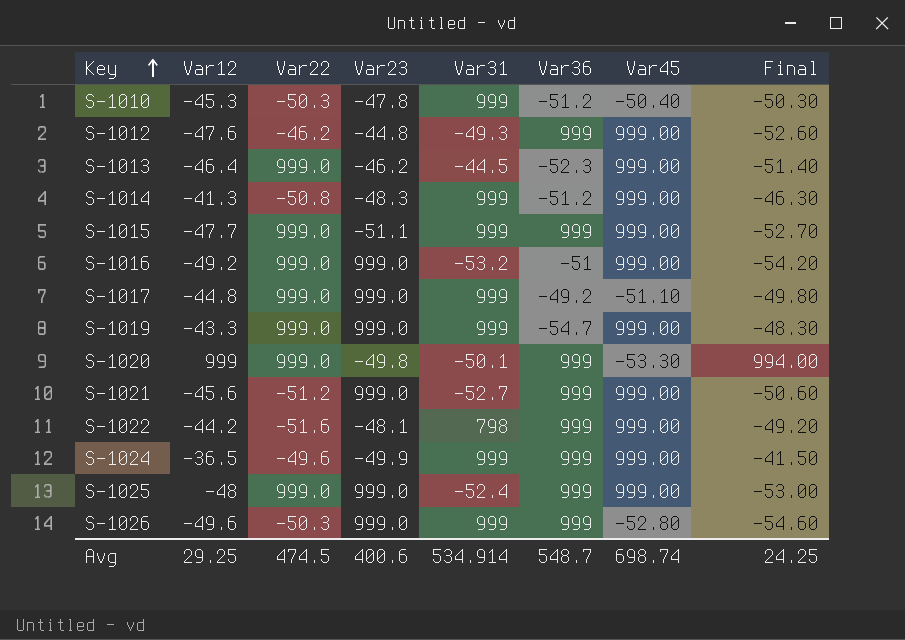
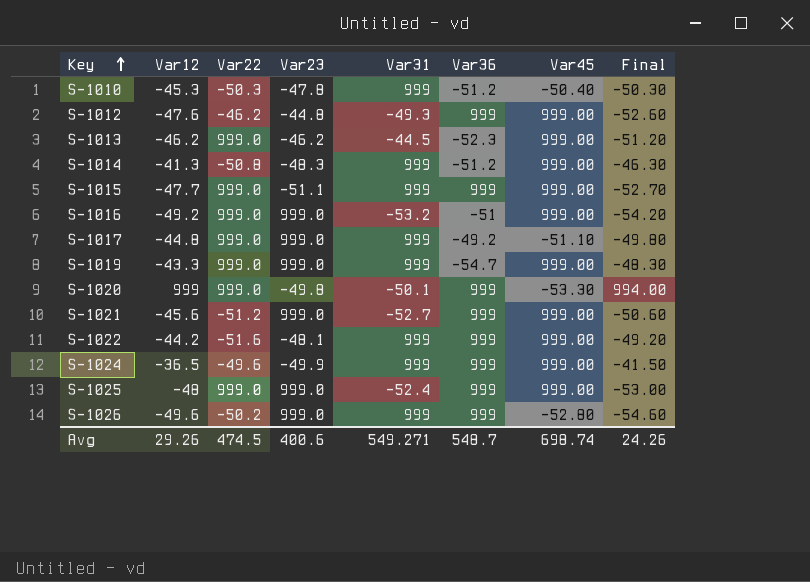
S-1013 | Var12: -46.4 -> -46.2
S-1013 | Final: -51.40 -> -51.20
S-1022 | Var31: 798 -> 999
S-1026 | Var22: -50.3 -> -50.2
Avg | Var12: 29.25 -> 29.26
Avg | Var31: 534.914 -> 549.271
Avg | Final: 24.25 -> 24.26

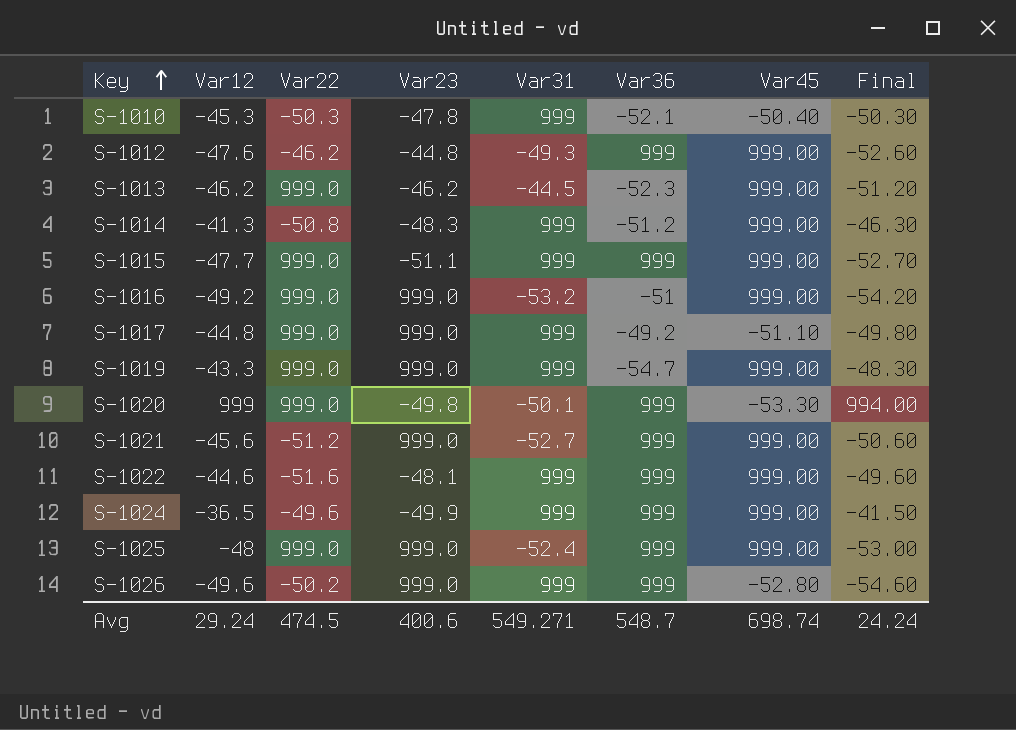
S-1010 | Var36: -51.2 -> -52.1
S-1022 | Var12: -44.2 -> -44.6
S-1022 | Final: -49.20 -> -49.60
Avg | Var12: 29.26 -> 29.24
Avg | Final: 24.26 -> 24.24

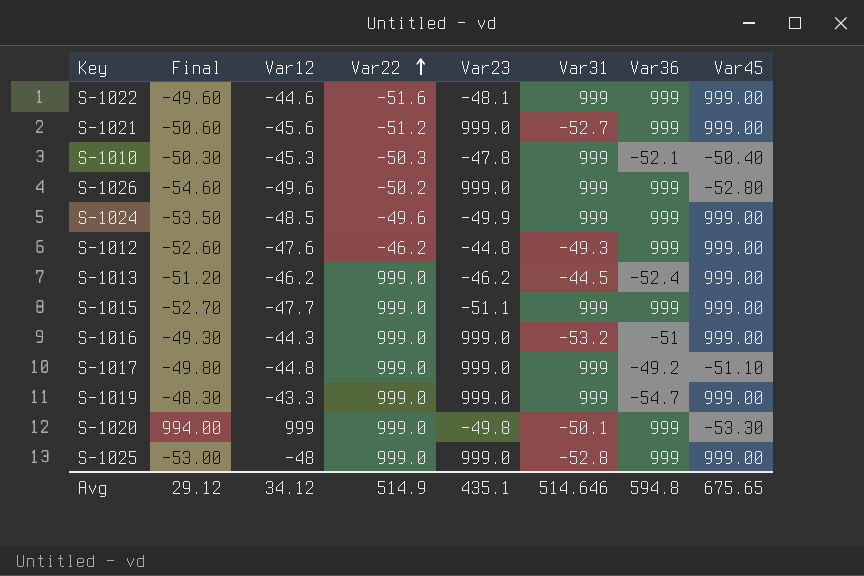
row order: Key ascending -> Var22 ascending
column Final | position: 8 -> 2
row S-1014: -41.3 | -50.8 | -48.3 | 999 | -51.2 | 999.00 | -46.30 -> none
S-1024 | Final: -41.50 -> -53.50
S-1024 | Var12: -36.5 -> -48.5
S-1013 | Var36: -52.3 -> -52.4
S-1016 | Final: -54.20 -> -49.30
S-1016 | Var12: -49.2 -> -44.3
S-1025 | Var31: -52.4 -> -52.8
Avg | Final: 24.24 -> 29.12
Avg | Var12: 29.24 -> 34.12
Avg | Var22: 474.5 -> 514.9
Avg | Var23: 400.6 -> 435.1
Avg | Var31: 549.271 -> 514.646
Avg | Var36: 548.7 -> 594.8
Avg | Var45: 698.74 -> 675.65

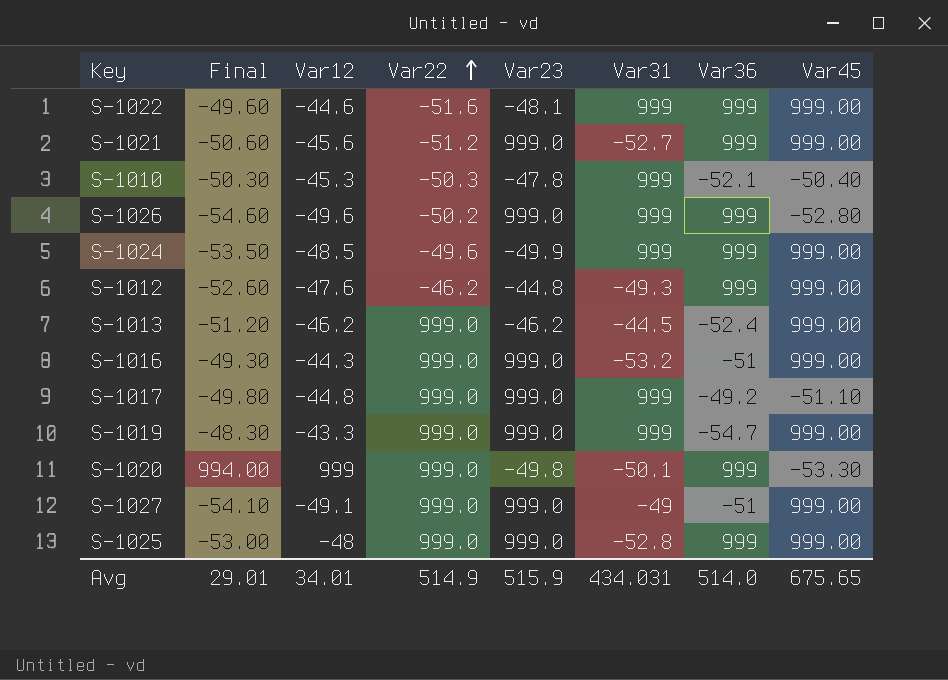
row S-1015: -52.70 | -47.7 | 999.0 | -51.1 | 999 | 999 | 999.00 -> none
row S-1027: none -> -54.10 | -49.1 | 999.0 | 999.0 | -49 | -51 | 999.00
Avg | Final: 29.12 -> 29.01
Avg | Var12: 34.12 -> 34.01
Avg | Var23: 435.1 -> 515.9
Avg | Var31: 514.646 -> 434.031
Avg | Var36: 594.8 -> 514.0

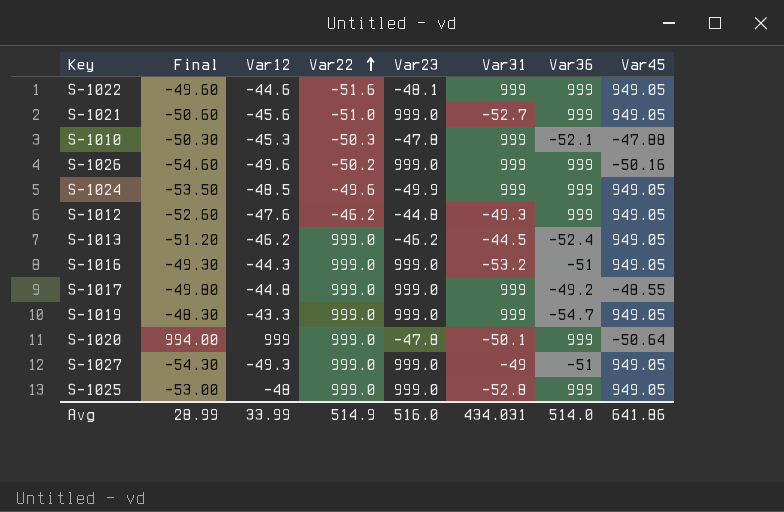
S-1022 | Var45: 999.00 -> 949.05
S-1021 | Var22: -51.2 -> -51.0
S-1021 | Var45: 999.00 -> 949.05
S-1010 | Var45: -50.40 -> -47.88
S-1026 | Var45: -52.80 -> -50.16
S-1024 | Var45: 999.00 -> 949.05
S-1012 | Var45: 999.00 -> 949.05
S-1013 | Var45: 999.00 -> 949.05
S-1016 | Var45: 999.00 -> 949.05
S-1017 | Var45: -51.10 -> -48.55
S-1019 | Var45: 999.00 -> 949.05
S-1020 | Var23: -49.8 -> -47.8
S-1020 | Var45: -53.30 -> -50.64
S-1027 | Final: -54.10 -> -54.30
S-1027 | Var12: -49.1 -> -49.3
S-1027 | Var45: 999.00 -> 949.05
S-1025 | Var45: 999.00 -> 949.05
Avg | Final: 29.01 -> 28.99
Avg | Var12: 34.01 -> 33.99
Avg | Var23: 515.9 -> 516.0
Avg | Var45: 675.65 -> 641.86

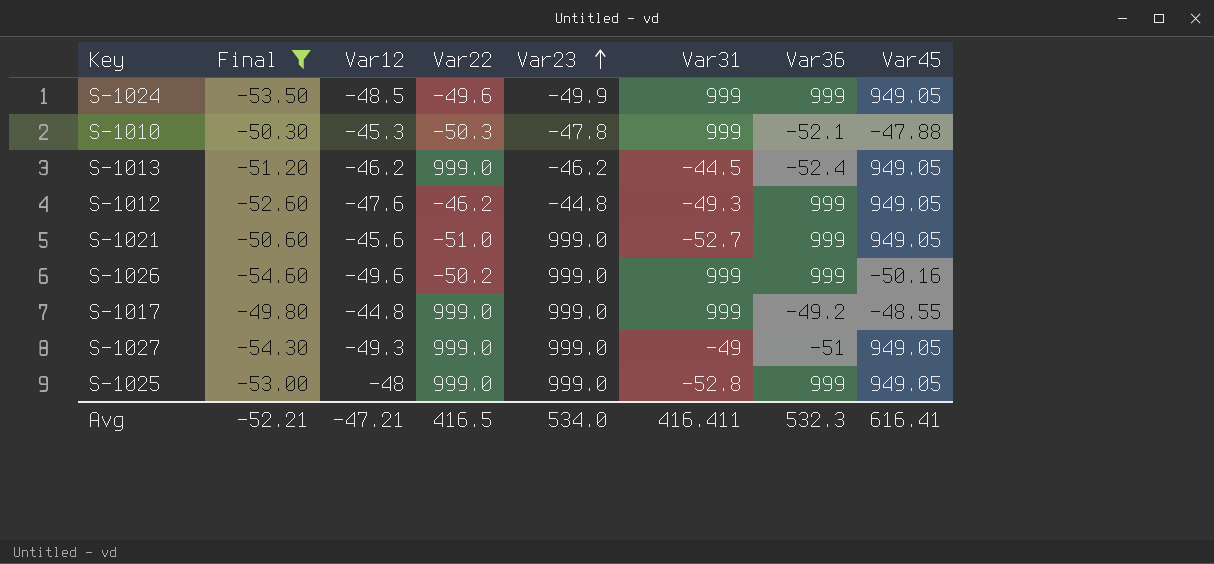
filter: none -> Final <= -49.80
row order: Var22 ascending -> Var23 ascending
Avg | Final: 28.99 -> -52.21
Avg | Var12: 33.99 -> -47.21
Avg | Var22: 514.9 -> 416.5
Avg | Var23: 516.0 -> 534.0
Avg | Var31: 434.031 -> 416.411
Avg | Var36: 514.0 -> 532.3
Avg | Var45: 641.86 -> 616.41

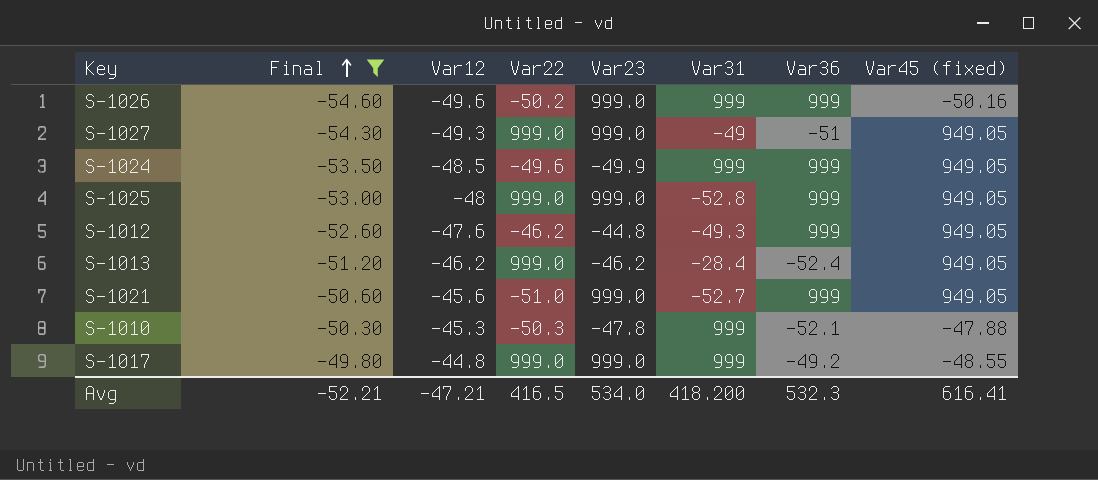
row order: Var23 ascending -> Final ascending
column name: Var45 -> Var45 (fixed)
S-1013 | Var31: -44.5 -> -28.4
Avg | Var31: 416.411 -> 418.200

